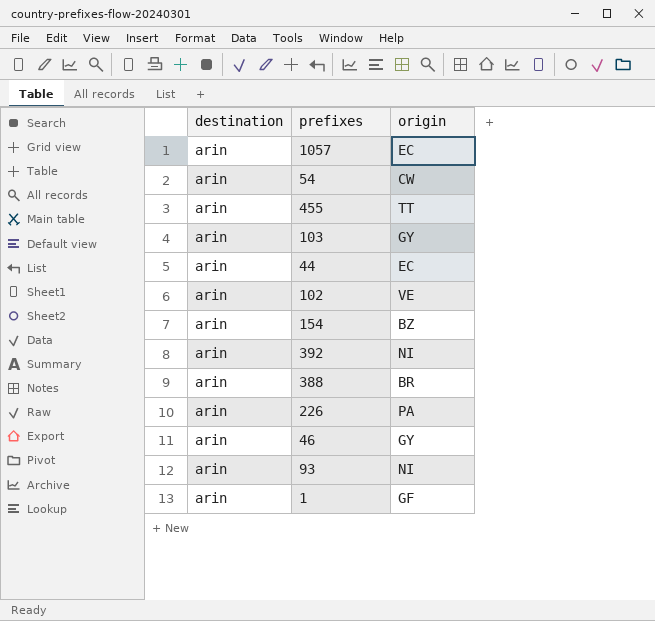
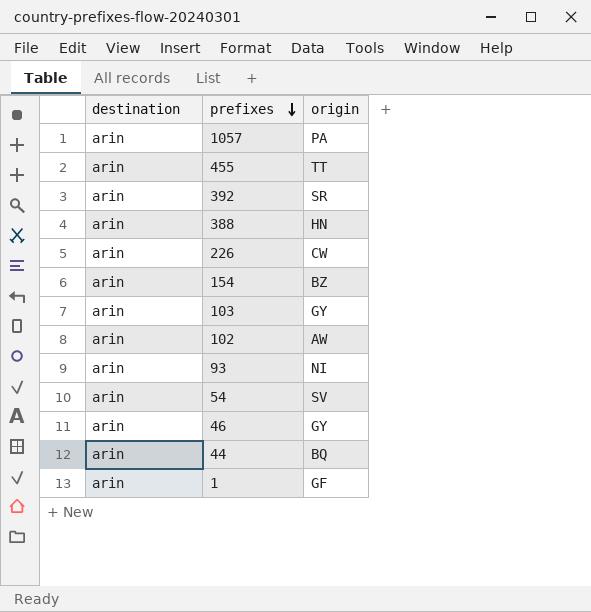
row order: none -> prefixes descending
1057 | origin: EC -> PA
392 | origin: NI -> SR
388 | origin: BR -> HN
226 | origin: PA -> CW
102 | origin: VE -> AW
54 | origin: CW -> SV
44 | origin: EC -> BQ

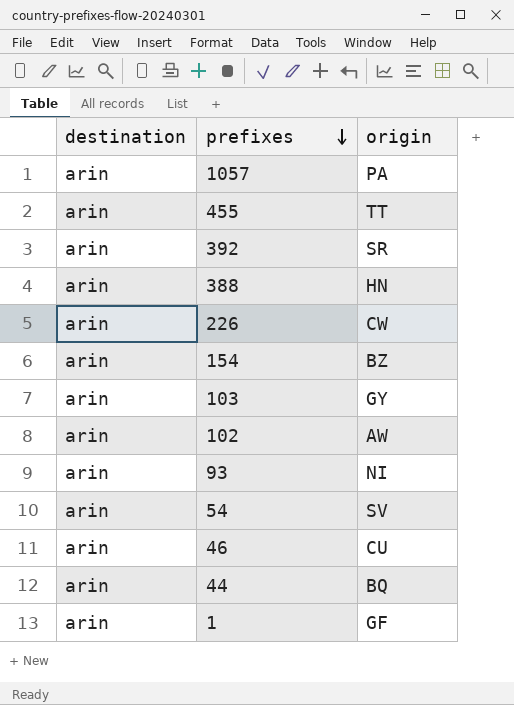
46 | origin: GY -> CU

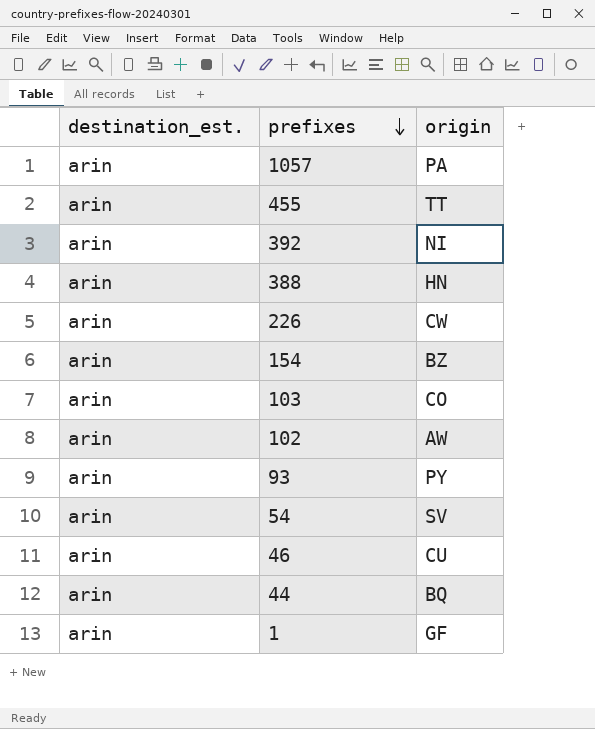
column name: destination -> destination_est.
392 | origin: SR -> NI
103 | origin: GY -> CO
93 | origin: NI -> PY

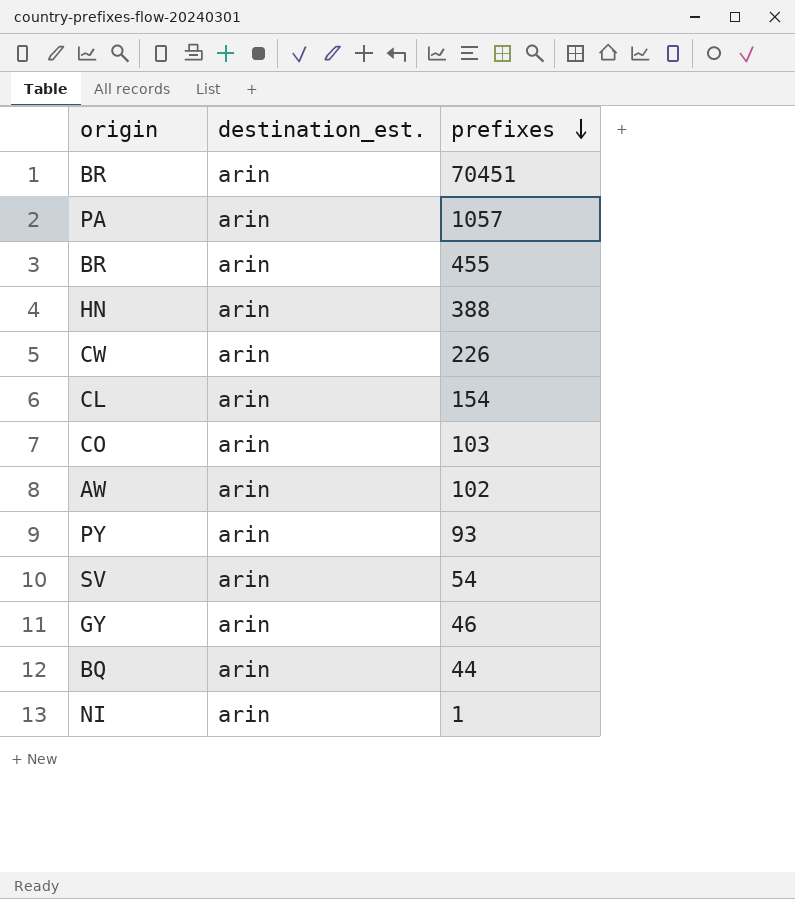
column origin | position: 3 -> 1
row 392: arin | NI -> none
row 70451: none -> BR | arin
455 | origin: TT -> BR
154 | origin: BZ -> CL
46 | origin: CU -> GY
1 | origin: GF -> NI

